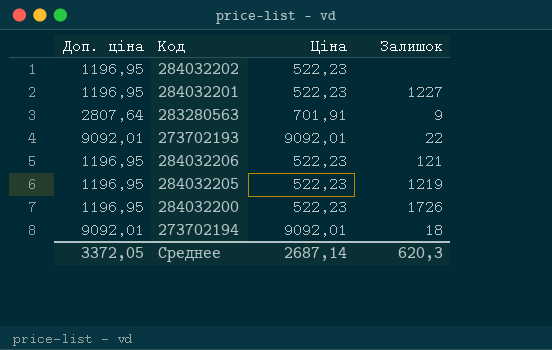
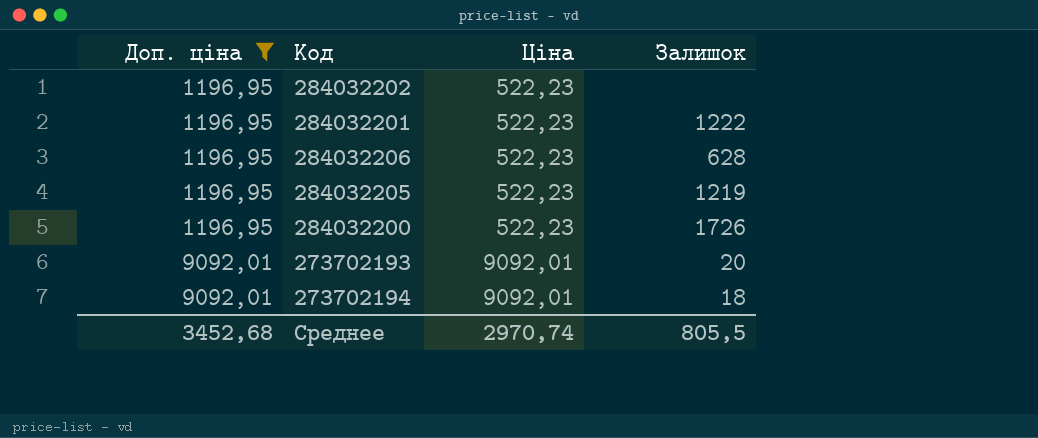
filter: none -> Доп. ціна != 2807,64
row order: none -> Доп. ціна ascending
284032201 | Залишок: 1227 -> 1222
284032206 | Залишок: 121 -> 628
273702193 | Залишок: 22 -> 20
Среднее | Доп. ціна: 3372,05 -> 3452,68
Среднее | Ціна: 2687,14 -> 2970,74
Среднее | Залишок: 620,3 -> 805,5

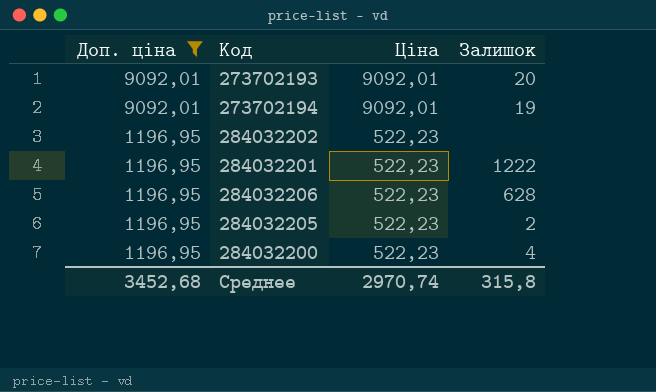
row order: Доп. ціна ascending -> Доп. ціна descending
273702194 | Залишок: 18 -> 19
284032205 | Залишок: 1219 -> 2
284032200 | Залишок: 1726 -> 4
Среднее | Залишок: 805,5 -> 315,8

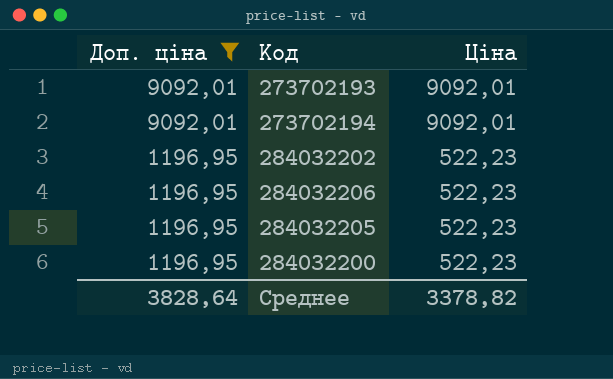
column Залишок | position: 4 -> none
row 284032201: 1196,95 | 522,23 | 1222 -> none
Среднее | Доп. ціна: 3452,68 -> 3828,64
Среднее | Ціна: 2970,74 -> 3378,82

